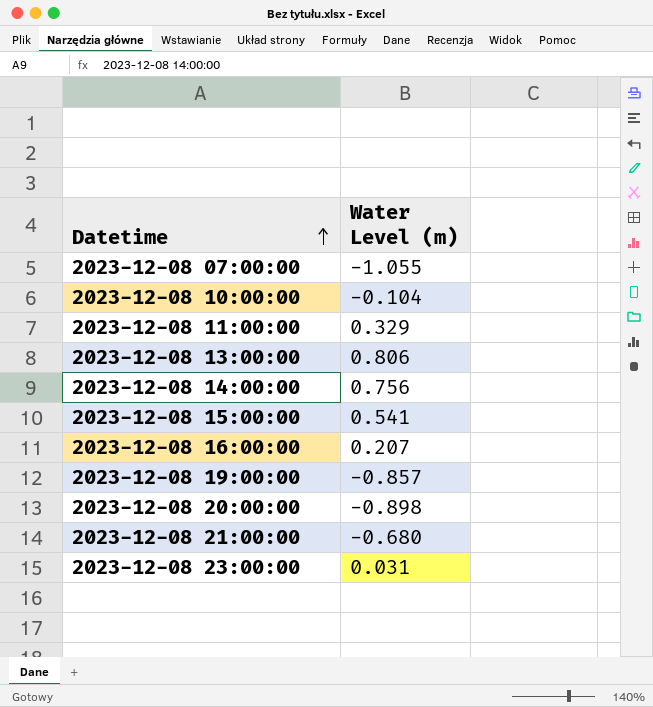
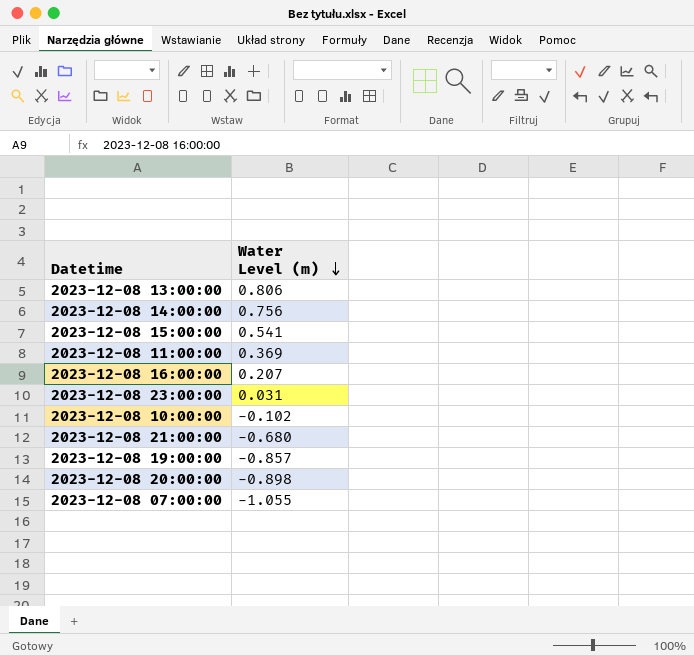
row order: Datetime ascending -> Water Level (m) descending
2023-12-08 11:00:00 | Water Level (m): 0.329 -> 0.369
2023-12-08 10:00:00 | Water Level (m): -0.104 -> -0.102

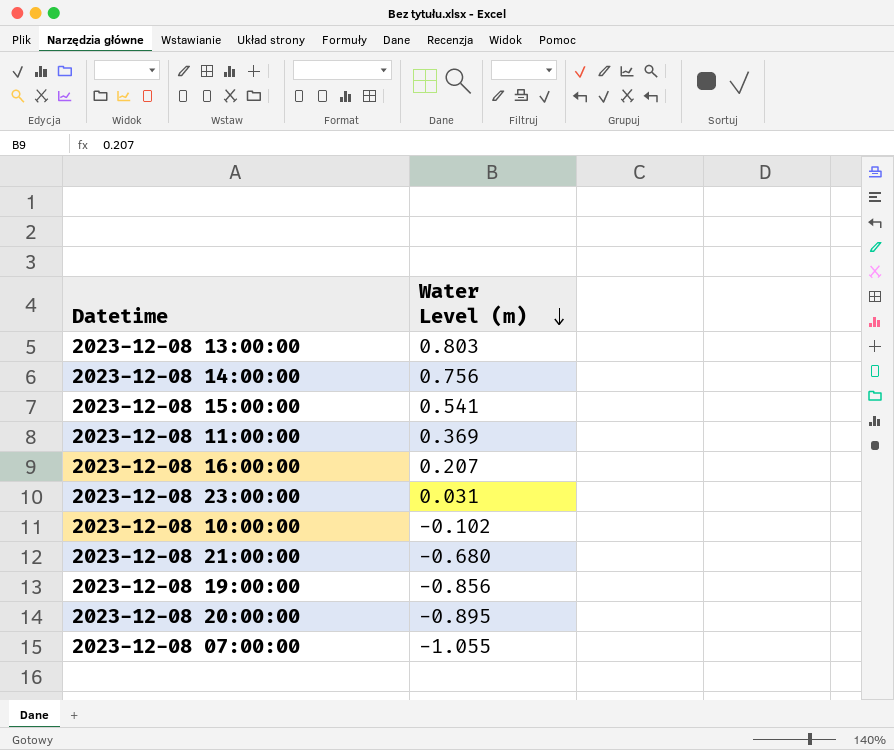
2023-12-08 13:00:00 | Water Level (m): 0.806 -> 0.803
2023-12-08 19:00:00 | Water Level (m): -0.857 -> -0.856
2023-12-08 20:00:00 | Water Level (m): -0.898 -> -0.895

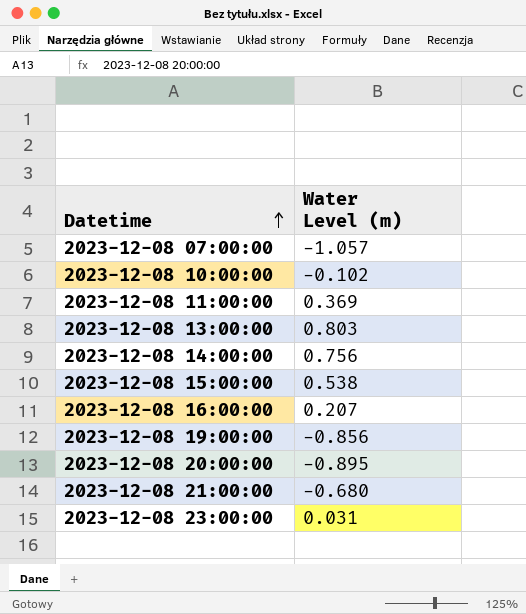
row order: Water Level (m) descending -> Datetime ascending
2023-12-08 07:00:00 | Water Level (m): -1.055 -> -1.057
2023-12-08 15:00:00 | Water Level (m): 0.541 -> 0.538

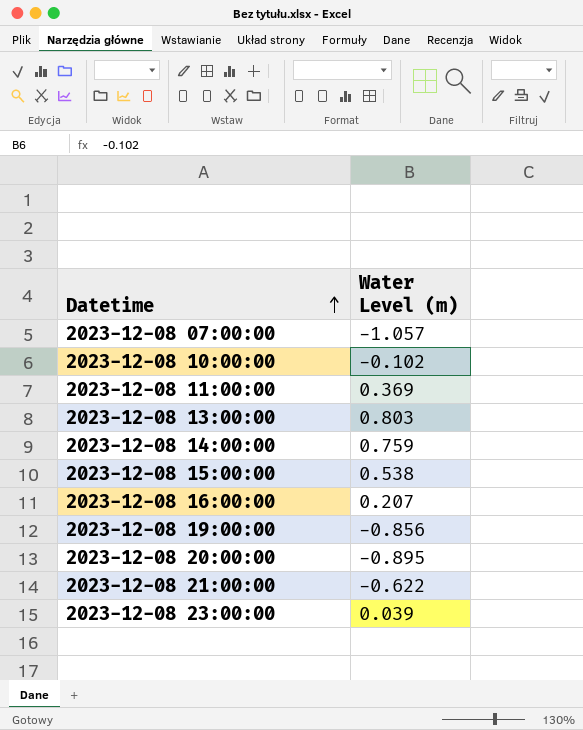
2023-12-08 14:00:00 | Water Level (m): 0.756 -> 0.759
2023-12-08 21:00:00 | Water Level (m): -0.680 -> -0.622
2023-12-08 23:00:00 | Water Level (m): 0.031 -> 0.039

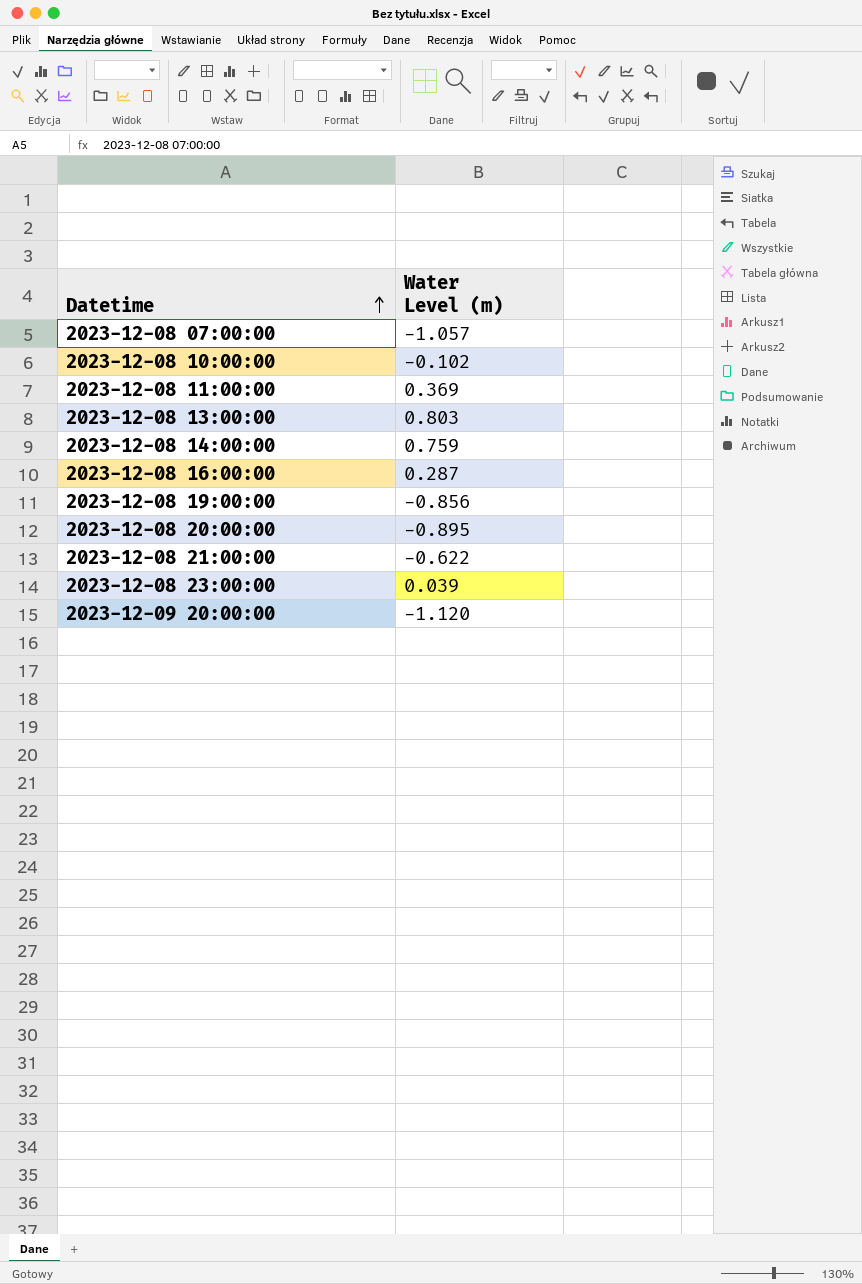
row 2023-12-08 15:00:00: 0.538 -> none
2023-12-08 16:00:00 | Water Level (m): 0.207 -> 0.287
row 2023-12-09 20:00:00: none -> -1.120

